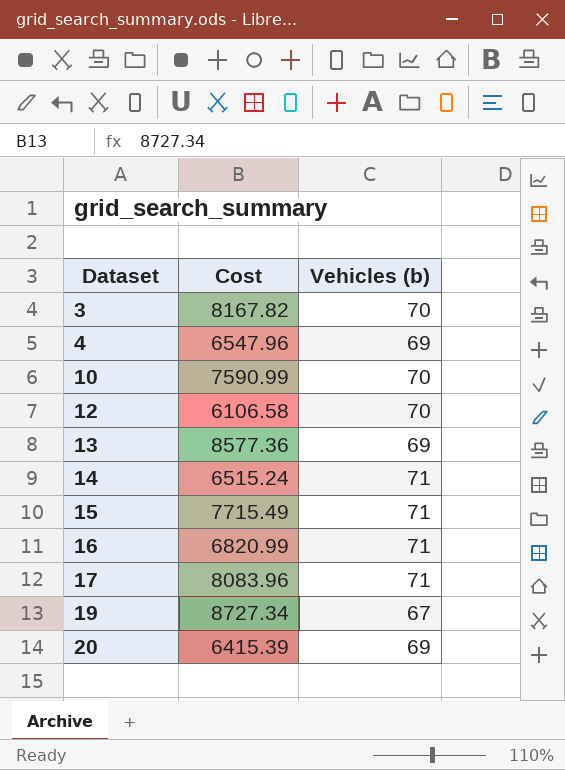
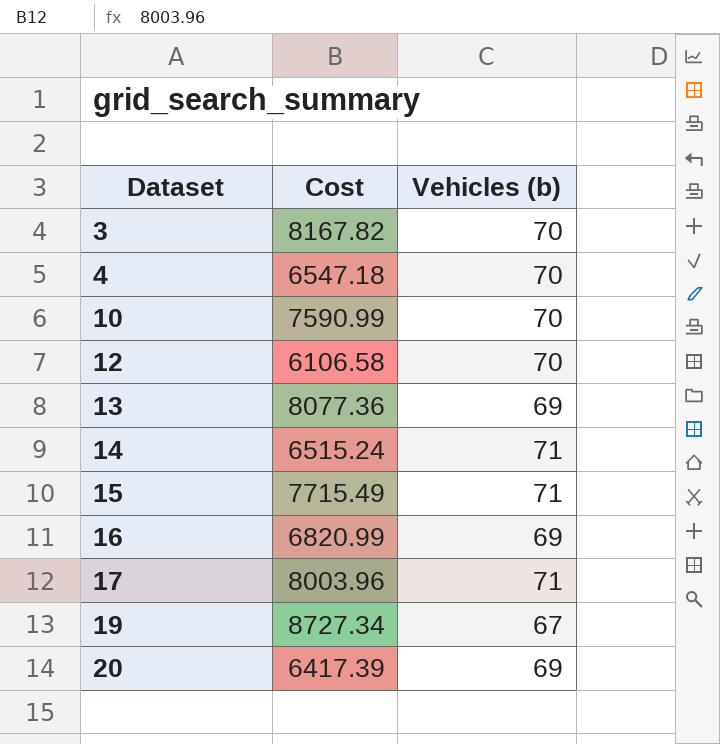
4 | Cost: 6547.96 -> 6547.18
4 | Vehicles (b): 69 -> 70
13 | Cost: 8577.36 -> 8077.36
16 | Vehicles (b): 71 -> 69
17 | Cost: 8083.96 -> 8003.96
20 | Cost: 6415.39 -> 6417.39

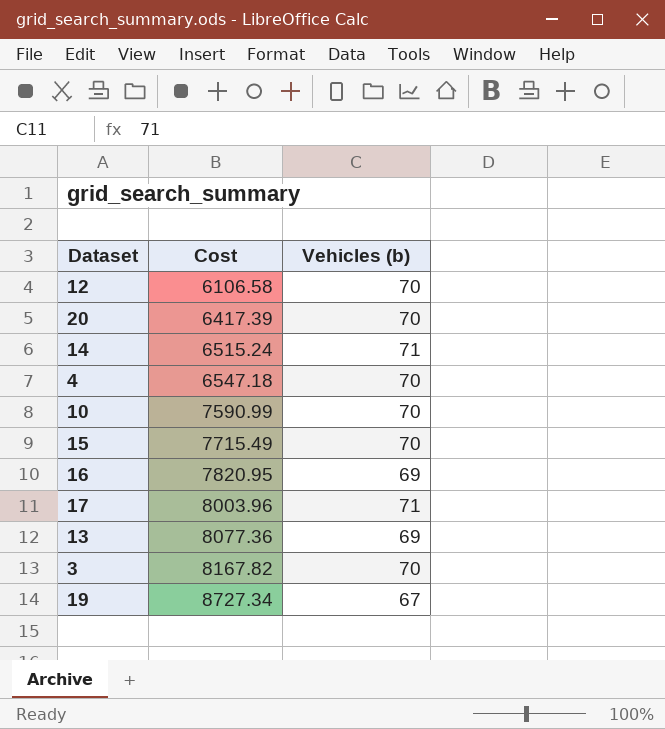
row order: Dataset ascending -> Cost ascending
20 | Vehicles (b): 69 -> 70
15 | Vehicles (b): 71 -> 70
16 | Cost: 6820.99 -> 7820.95

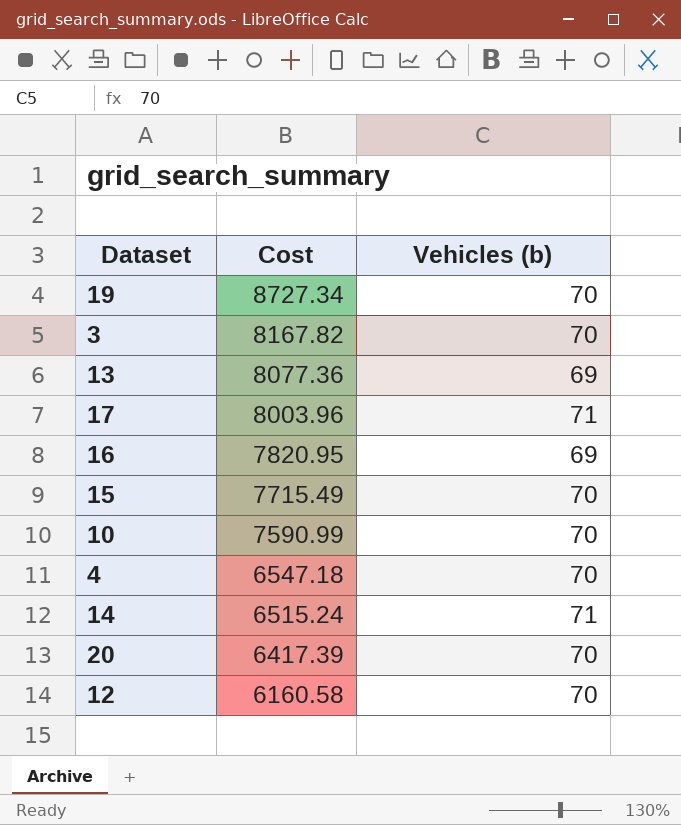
row order: Cost ascending -> Cost descending
19 | Vehicles (b): 67 -> 70
12 | Cost: 6106.58 -> 6160.58

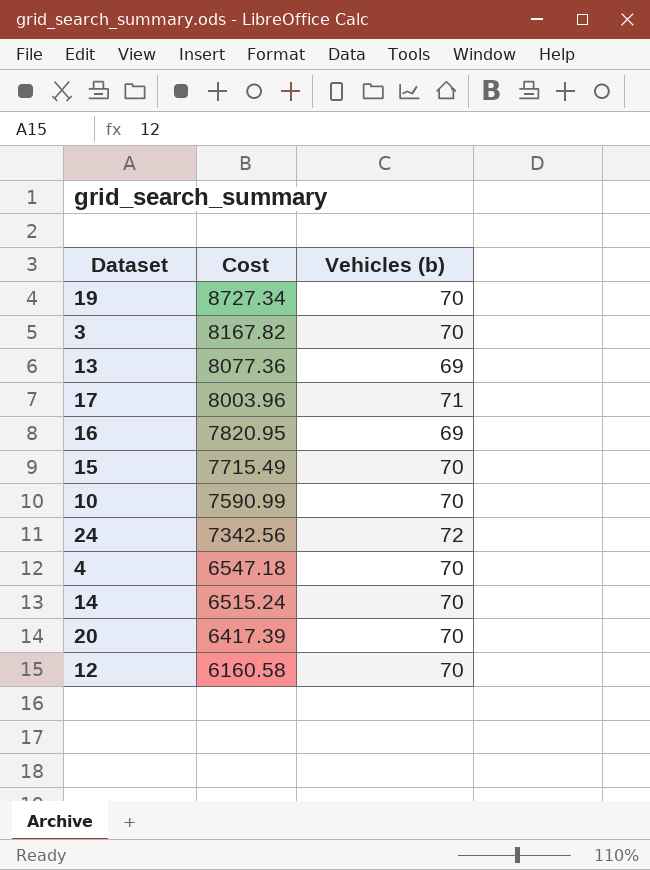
row 24: none -> 7342.56 | 72
14 | Vehicles (b): 71 -> 70

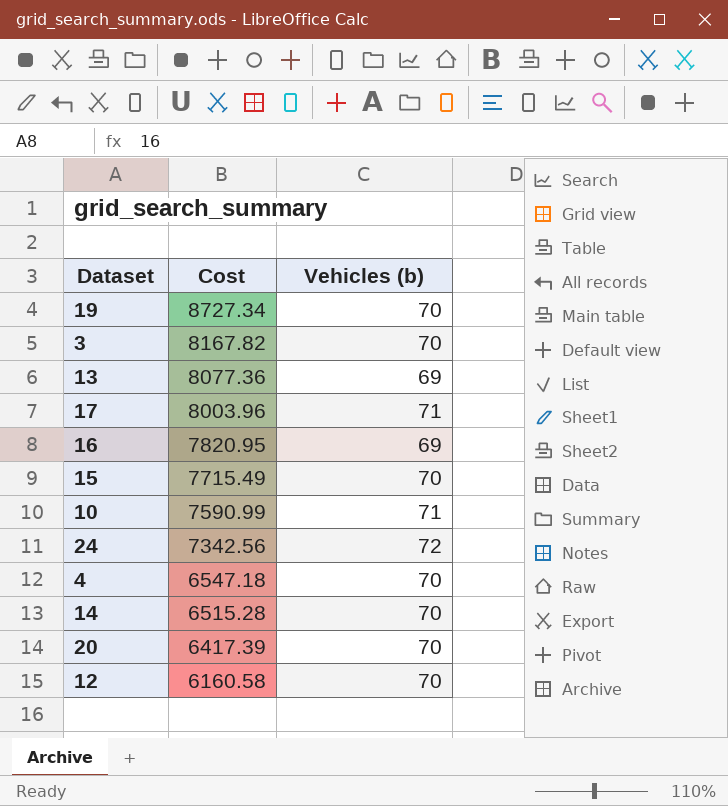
10 | Vehicles (b): 70 -> 71
14 | Cost: 6515.24 -> 6515.28

